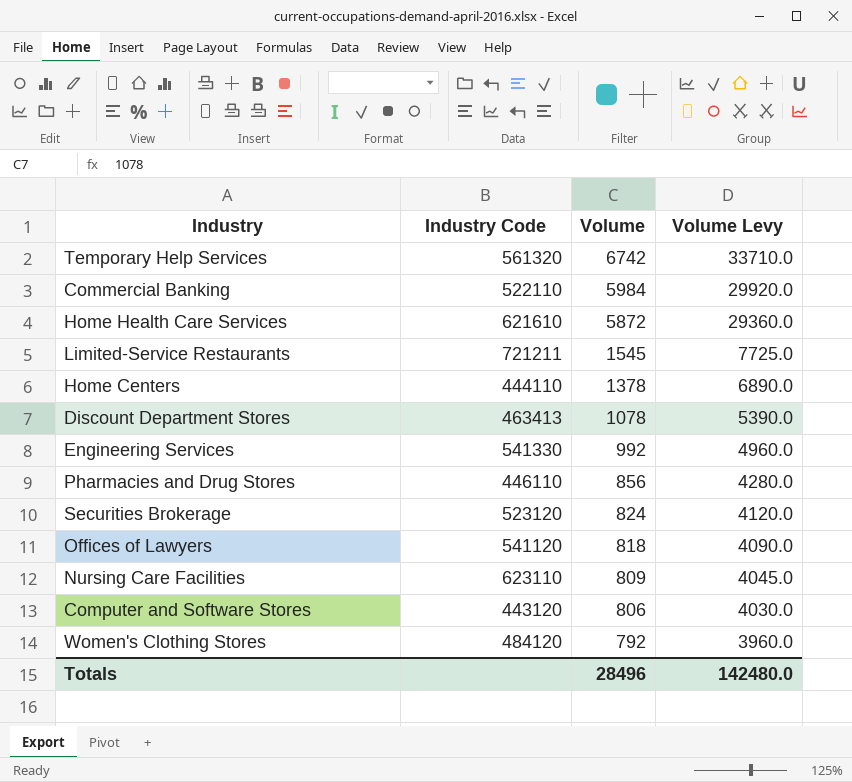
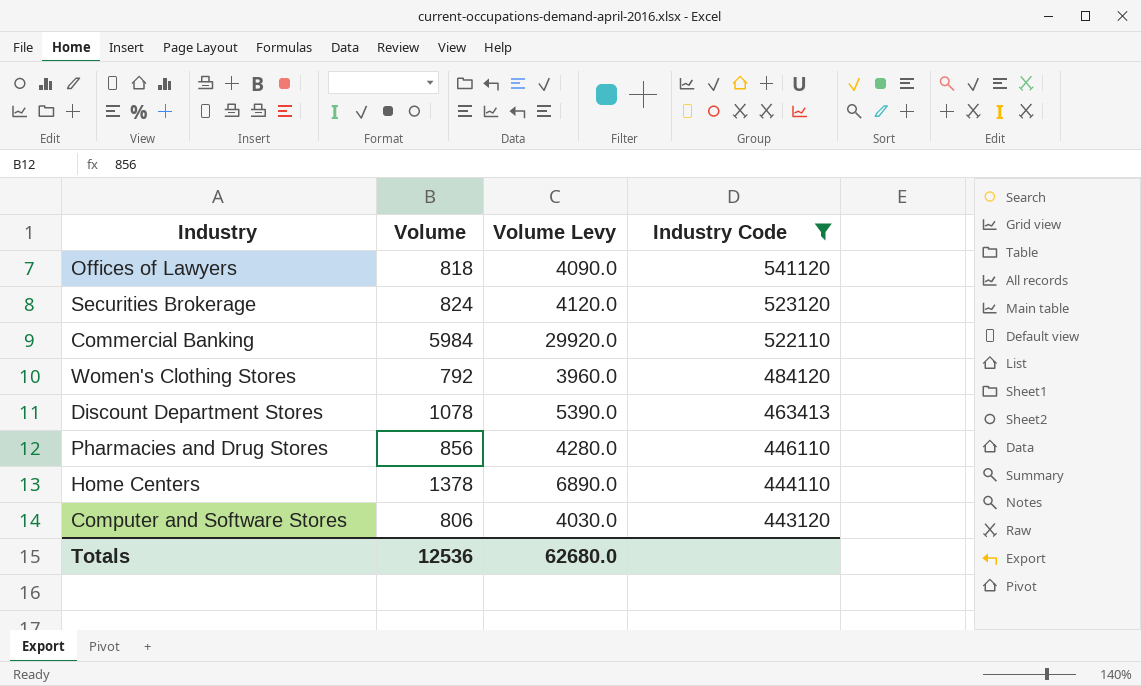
filter: none -> Industry Code <= 541120
row order: Volume descending -> Industry Code descending
column Industry Code | position: 2 -> 4
Totals | Volume: 28496 -> 12536
Totals | Volume Levy: 142480.0 -> 62680.0

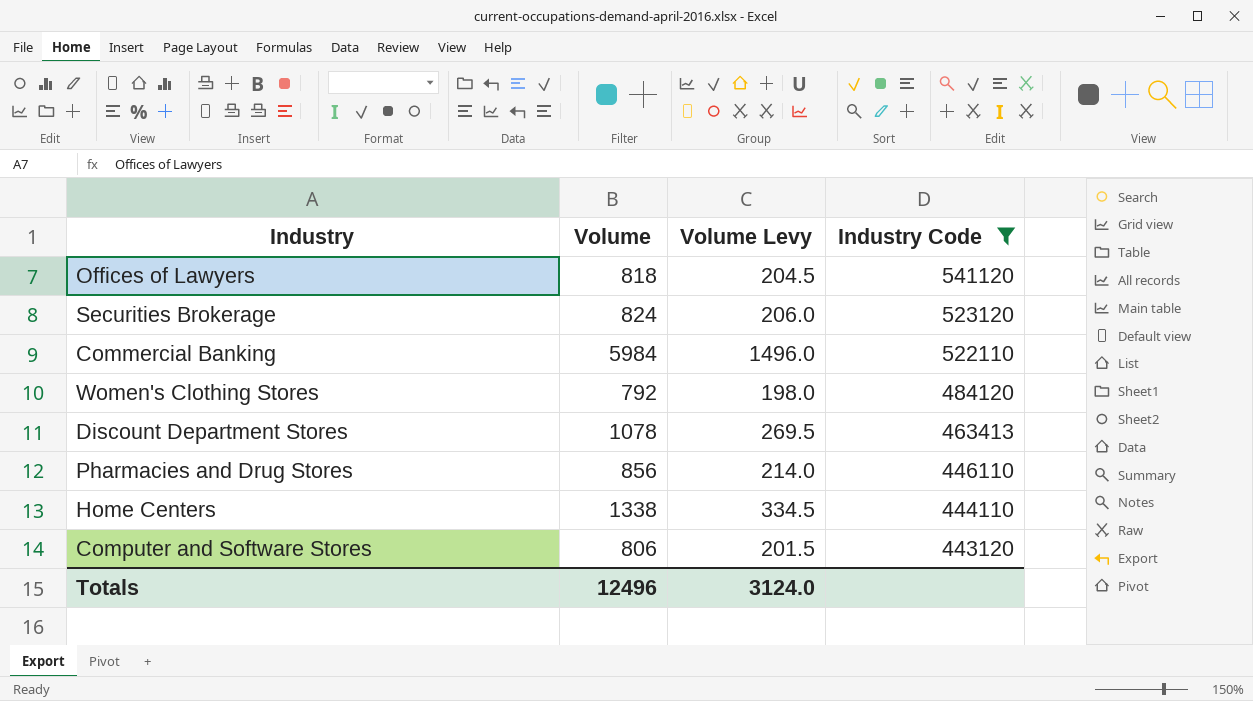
column Volume Levy | formula: [Volume] * 5 -> [Volume] * 0.25
Home Centers | Volume: 1378 -> 1338
Totals | Volume: 12536 -> 12496
Totals | Volume Levy: 62680.0 -> 3124.0

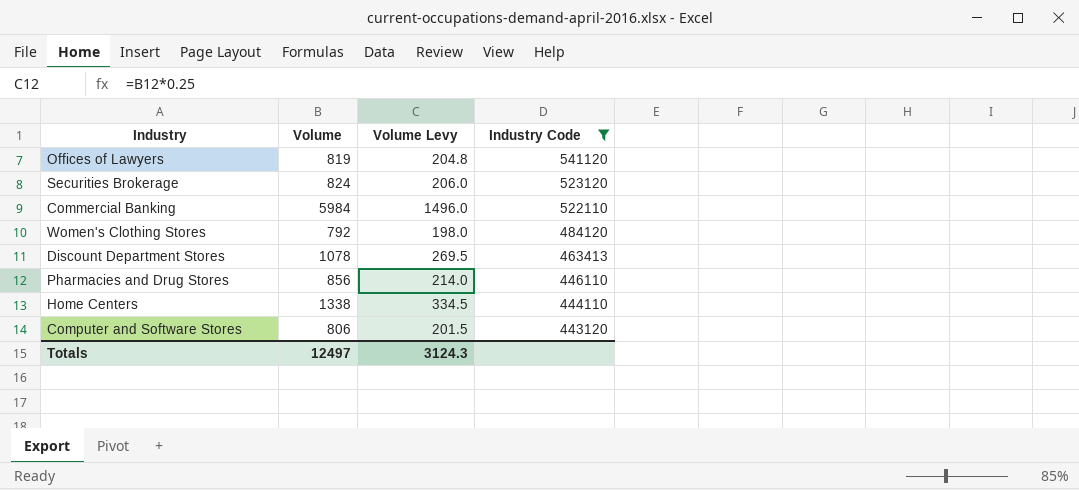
Offices of Lawyers | Volume: 818 -> 819
Offices of Lawyers | Volume Levy: 204.5 -> 204.8
Totals | Volume: 12496 -> 12497
Totals | Volume Levy: 3124.0 -> 3124.3

